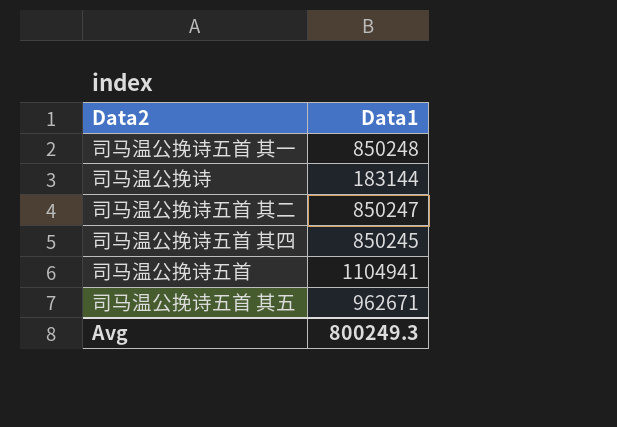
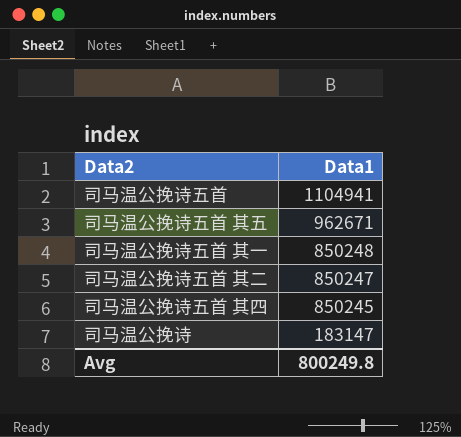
row order: none -> Data1 descending
司马温公挽诗 | Data1: 183144 -> 183147
Avg | Data1: 800249.3 -> 800249.8

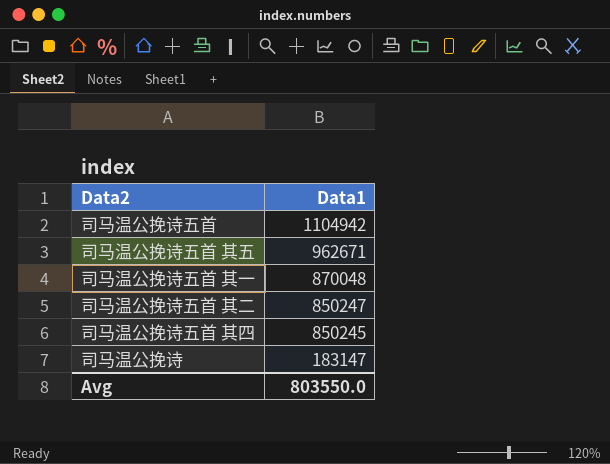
司马温公挽诗五首 | Data1: 1104941 -> 1104942
司马温公挽诗五首 其一 | Data1: 850248 -> 870048
Avg | Data1: 800249.8 -> 803550.0

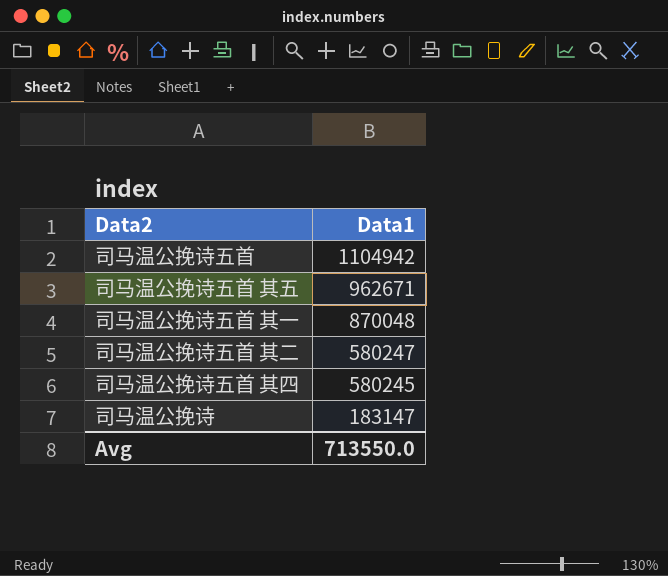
司马温公挽诗五首 其二 | Data1: 850247 -> 580247
司马温公挽诗五首 其四 | Data1: 850245 -> 580245
Avg | Data1: 803550.0 -> 713550.0

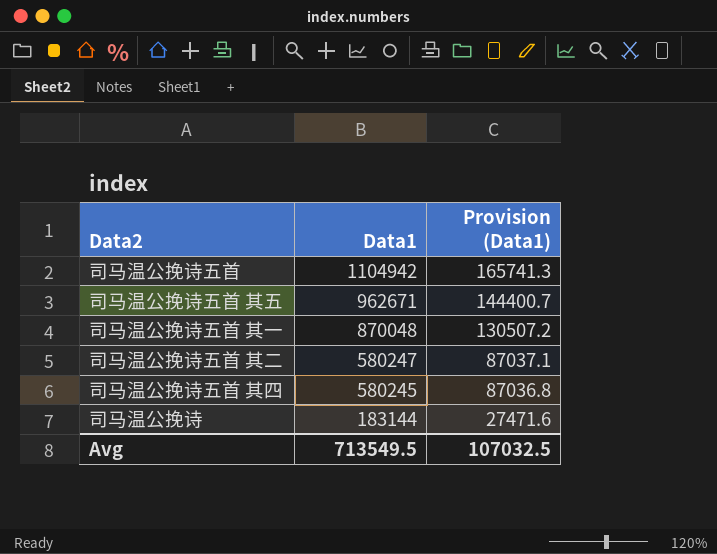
column Provision (Data1) | formula: none -> [Data1] * 0.15
司马温公挽诗 | Data1: 183147 -> 183144
Avg | Data1: 713550.0 -> 713549.5

